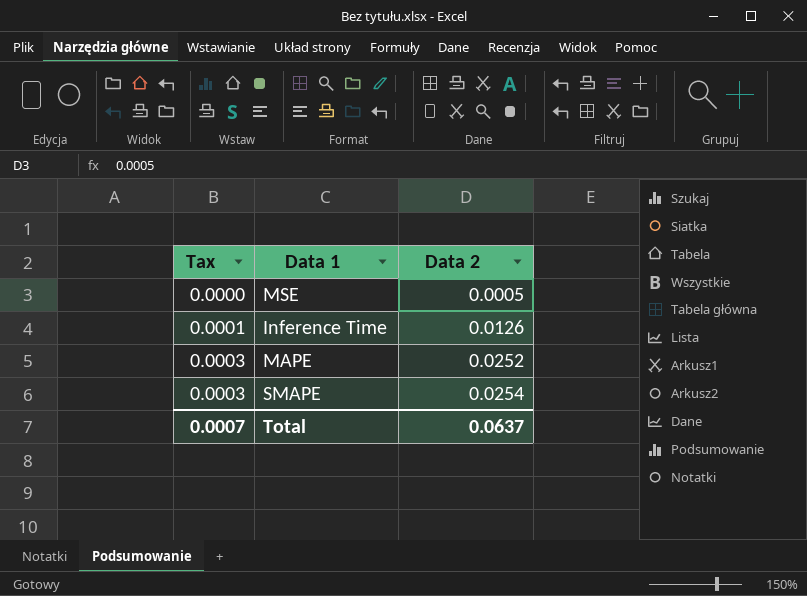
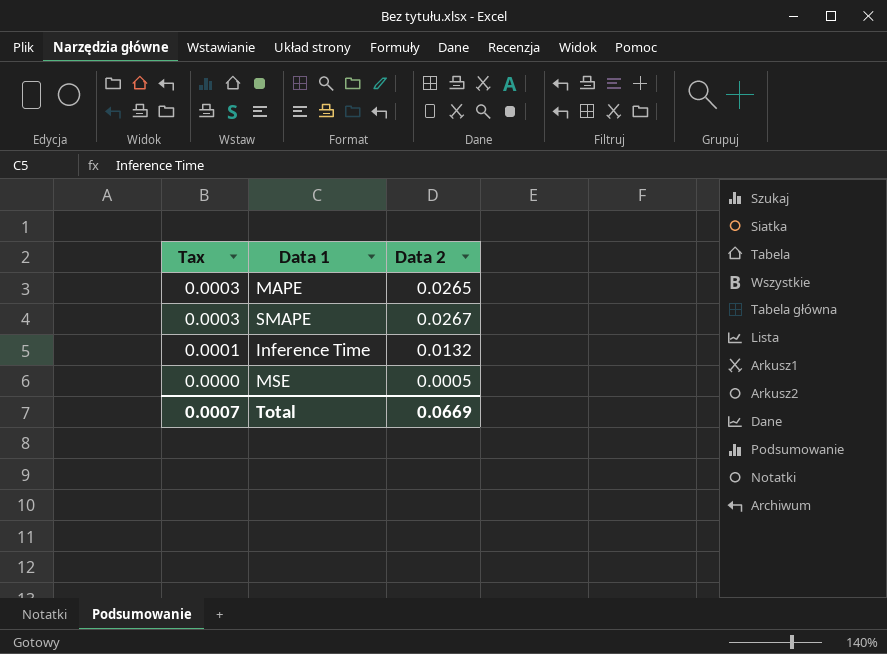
row order: Tax ascending -> Tax descending
MAPE | Data 2: 0.0252 -> 0.0265
SMAPE | Data 2: 0.0254 -> 0.0267
Inference Time | Data 2: 0.0126 -> 0.0132
Total | Data 2: 0.0637 -> 0.0669

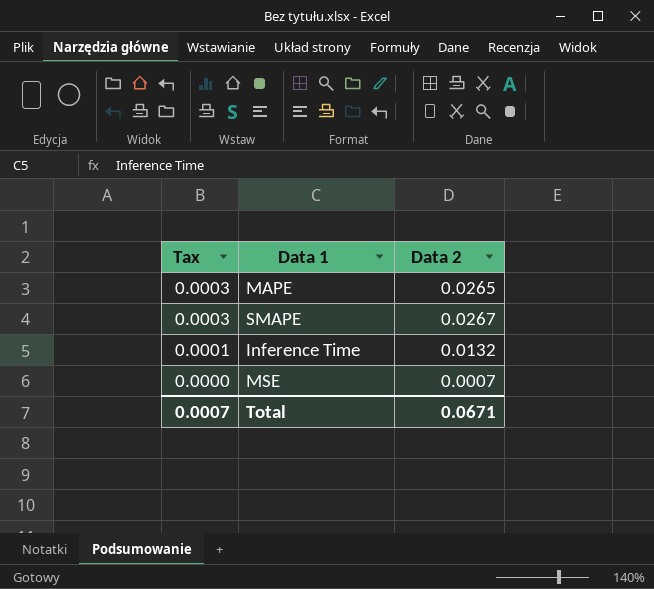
MSE | Data 2: 0.0005 -> 0.0007
Total | Data 2: 0.0669 -> 0.0671

